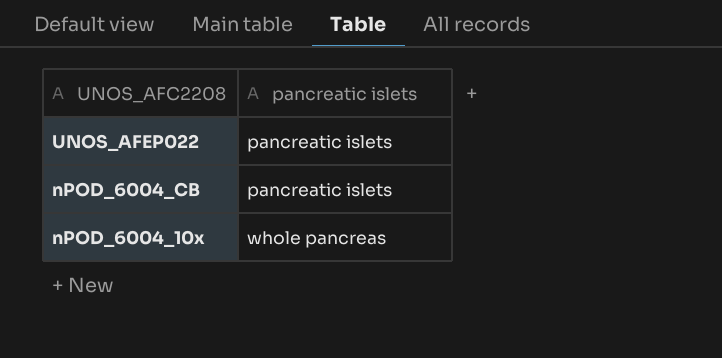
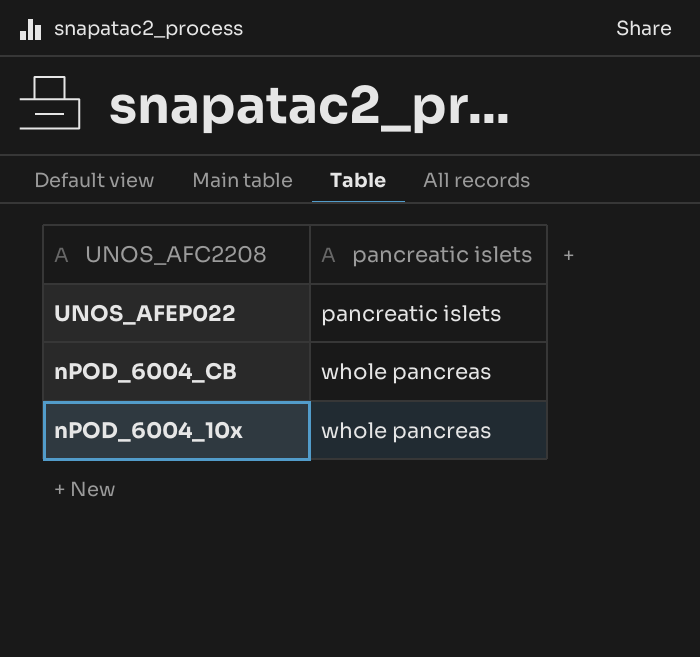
nPOD_6004_CB | pancreatic islets: pancreatic islets -> whole pancreas

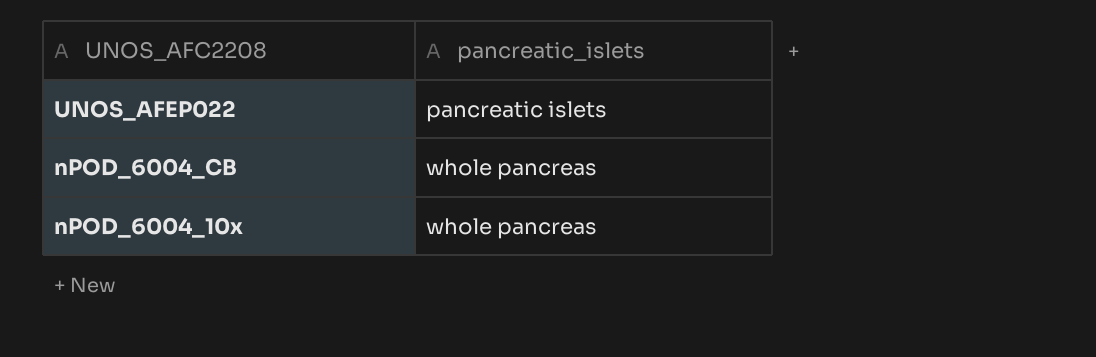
column name: pancreatic islets -> pancreatic_islets

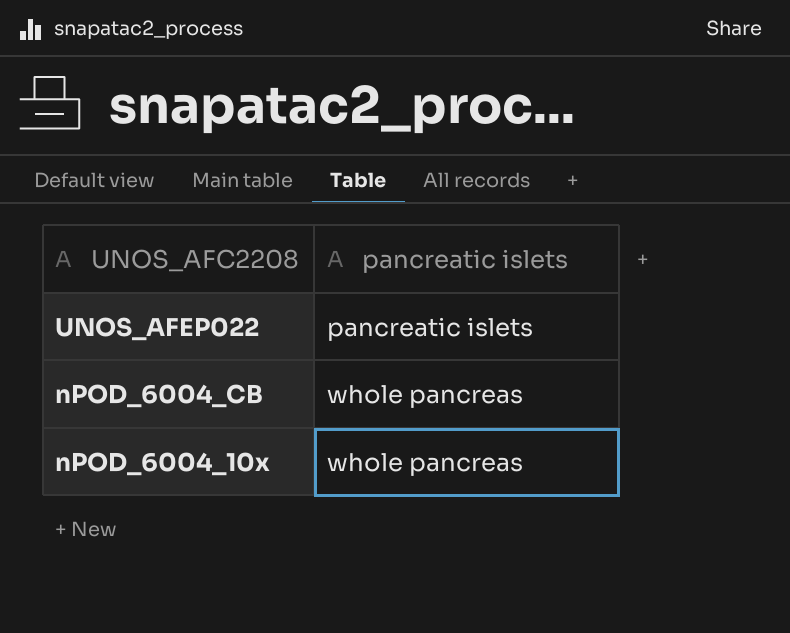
column name: pancreatic_islets -> pancreatic islets

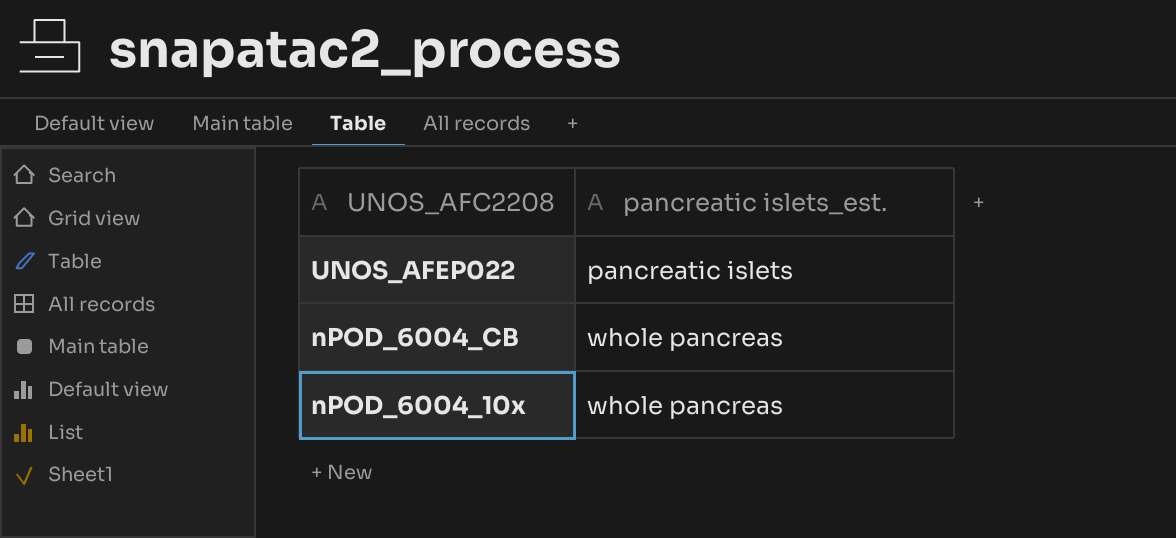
column name: pancreatic islets -> pancreatic islets_est.

